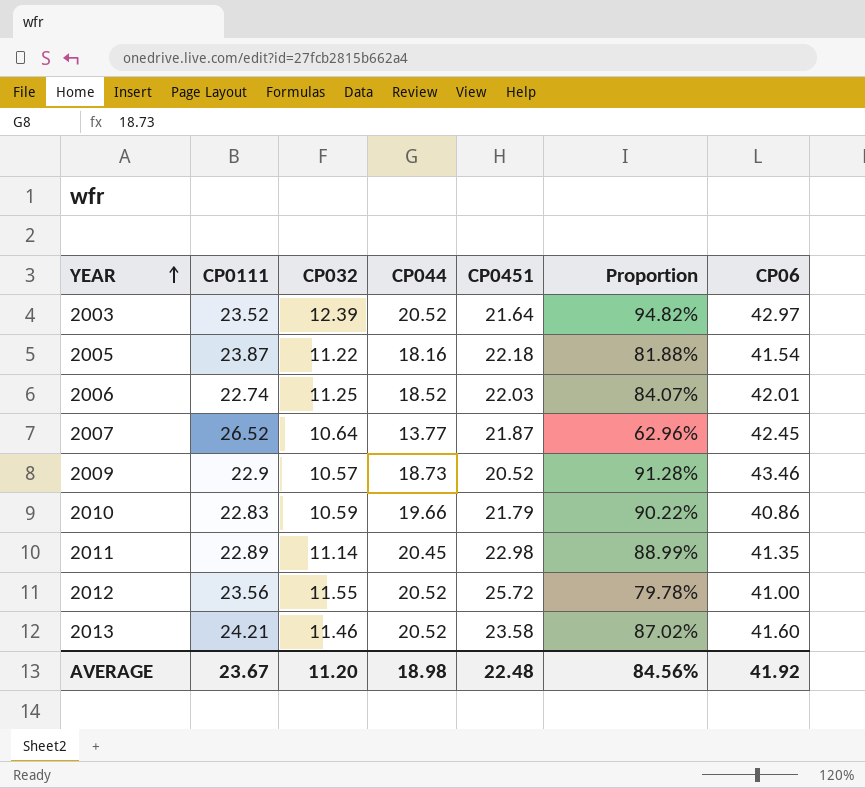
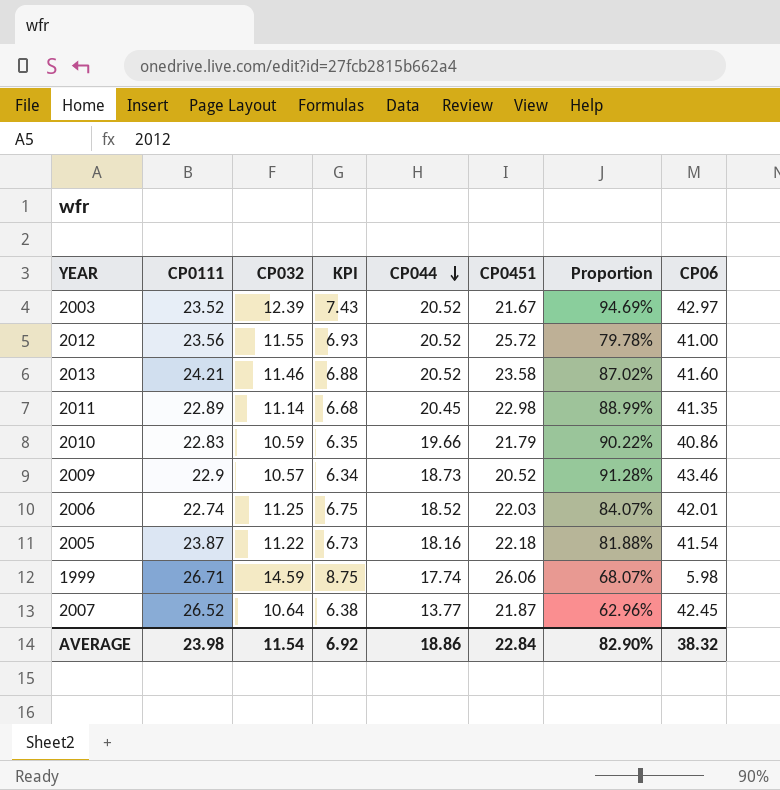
row order: YEAR ascending -> CP044 descending
column KPI | formula: none -> [CP032] * 0.6
2003 | CP0451: 21.64 -> 21.67
2003 | Proportion: 94.82% -> 94.69%
row 1999: none -> 26.71 | 14.59 | 8.75 | 17.74 | 26.06 | 68.07% | 5.98
AVERAGE | CP0111: 23.67 -> 23.98
AVERAGE | CP032: 11.20 -> 11.54
AVERAGE | CP044: 18.98 -> 18.86
AVERAGE | CP0451: 22.48 -> 22.84
AVERAGE | Proportion: 84.56% -> 82.90%
AVERAGE | CP06: 41.92 -> 38.32

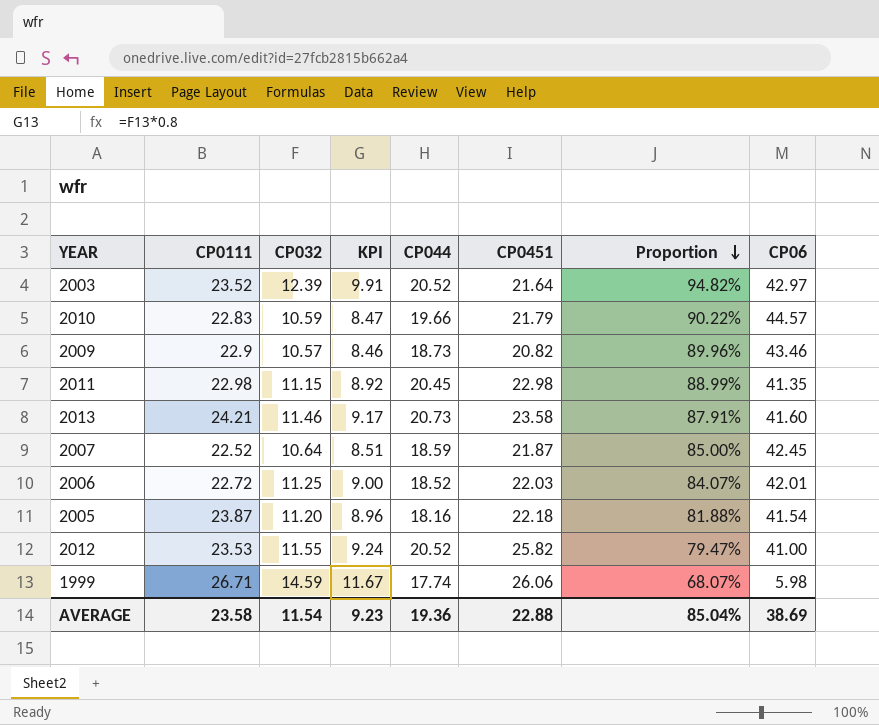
row order: CP044 descending -> Proportion descending
column KPI | formula: [CP032] * 0.6 -> [CP032] * 0.8
2003 | CP0451: 21.67 -> 21.64
2003 | Proportion: 94.69% -> 94.82%
2010 | CP06: 40.86 -> 44.57
2009 | CP0451: 20.52 -> 20.82
2009 | Proportion: 91.28% -> 89.96%
2011 | CP0111: 22.89 -> 22.98
2011 | CP032: 11.14 -> 11.15
2013 | CP044: 20.52 -> 20.73
2013 | Proportion: 87.02% -> 87.91%
2007 | CP0111: 26.52 -> 22.52
2007 | CP044: 13.77 -> 18.59
2007 | Proportion: 62.96% -> 85.00%
2006 | CP0111: 22.74 -> 22.72
2005 | CP032: 11.22 -> 11.20
2012 | CP0111: 23.56 -> 23.53
2012 | CP0451: 25.72 -> 25.82
2012 | Proportion: 79.78% -> 79.47%
AVERAGE | CP0111: 23.98 -> 23.58
AVERAGE | KPI: 6.92 -> 9.23
AVERAGE | CP044: 18.86 -> 19.36
AVERAGE | CP0451: 22.84 -> 22.88
AVERAGE | Proportion: 82.90% -> 85.04%
AVERAGE | CP06: 38.32 -> 38.69

